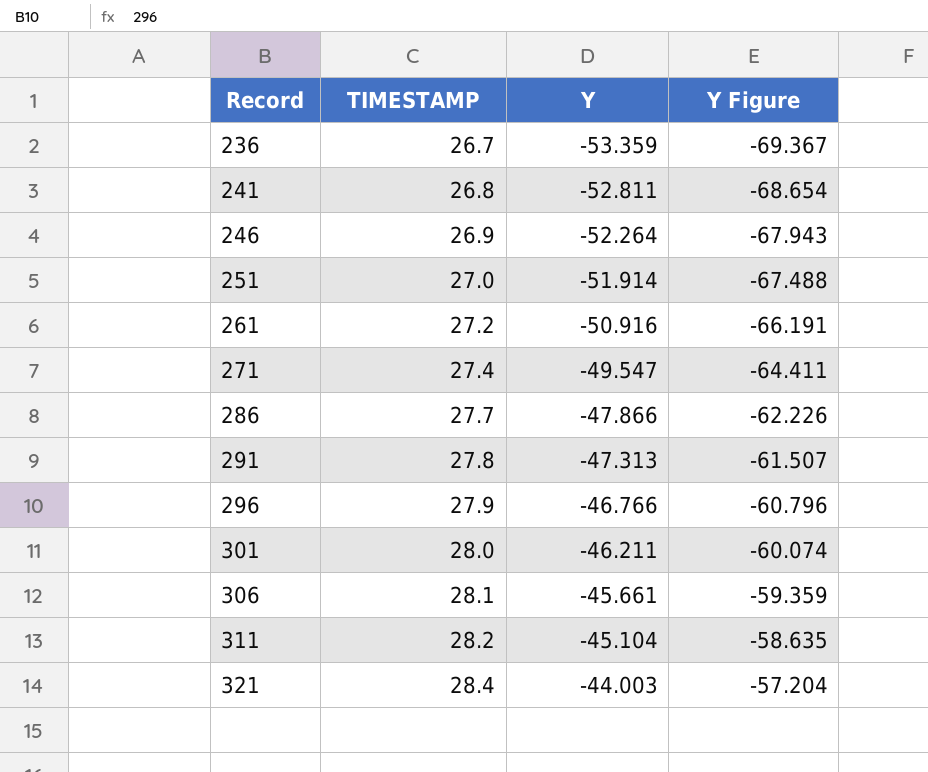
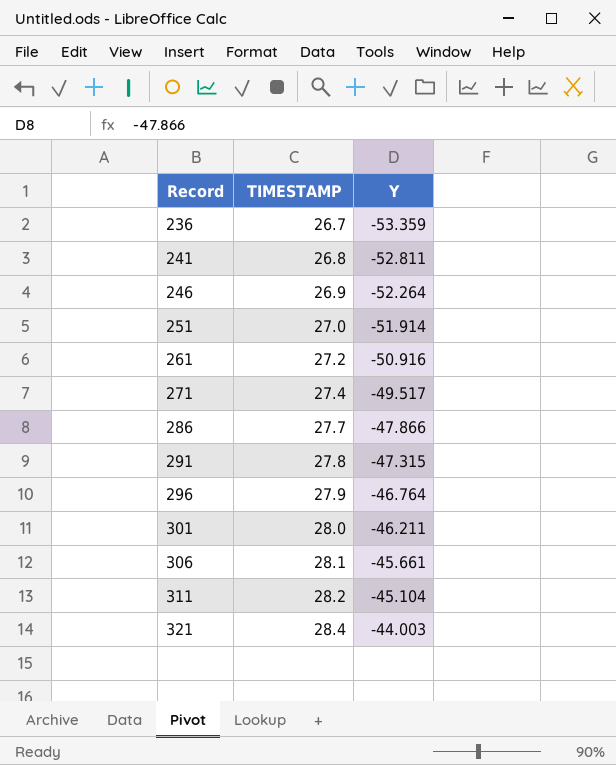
column Y Figure | formula: [Y] * 1.3 -> none
271 | Y: -49.547 -> -49.517
291 | Y: -47.313 -> -47.315
296 | Y: -46.766 -> -46.764

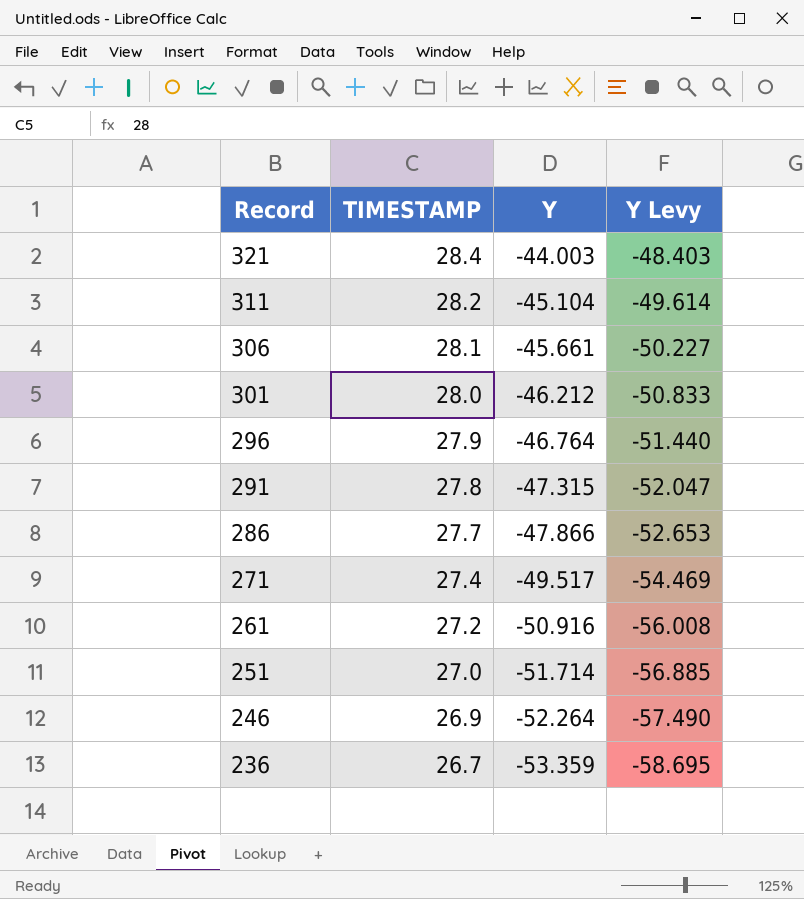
row order: Record ascending -> Record descending
column Y Levy | formula: none -> [Y] * 1.1
row 241: 26.8 | -52.811 -> none
301 | Y: -46.211 -> -46.212
251 | Y: -51.914 -> -51.714

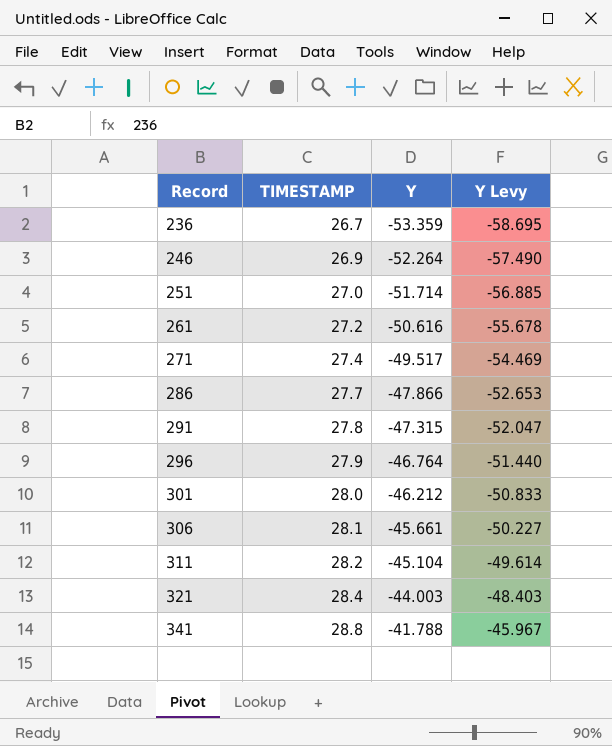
row order: Record descending -> Record ascending
261 | Y: -50.916 -> -50.616
261 | Y Levy: -56.008 -> -55.678
row 341: none -> 28.8 | -41.788 | -45.967

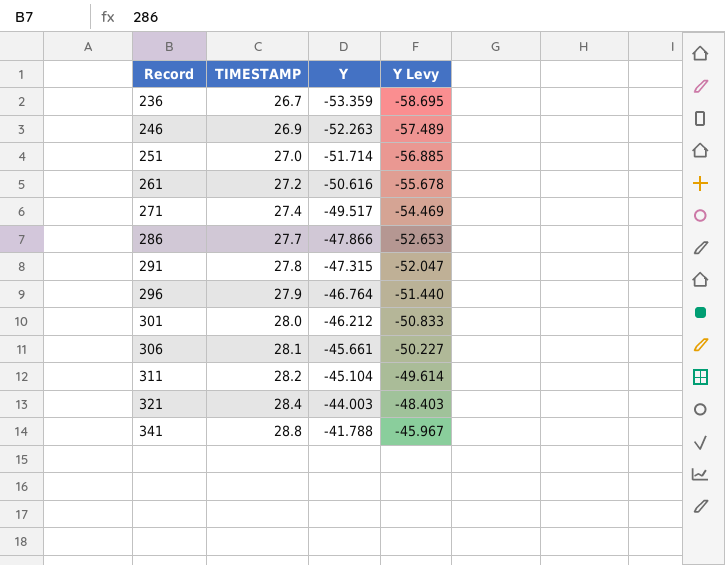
246 | Y: -52.264 -> -52.263
246 | Y Levy: -57.490 -> -57.489

